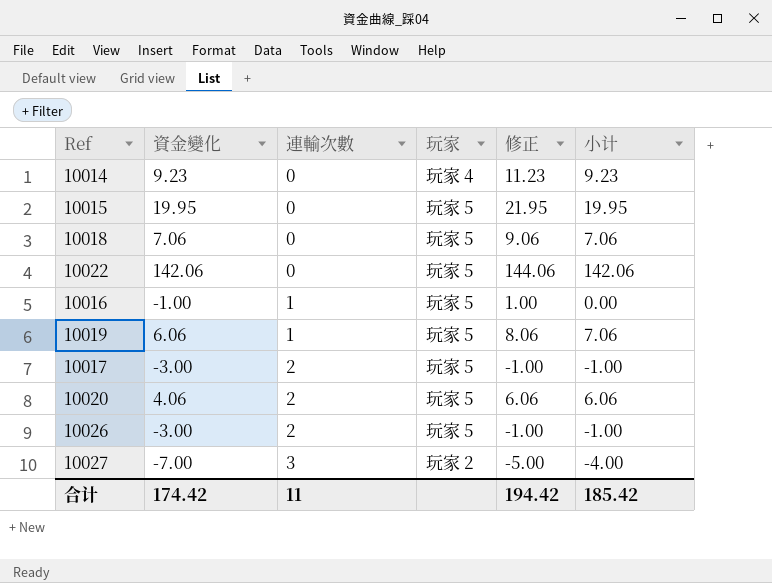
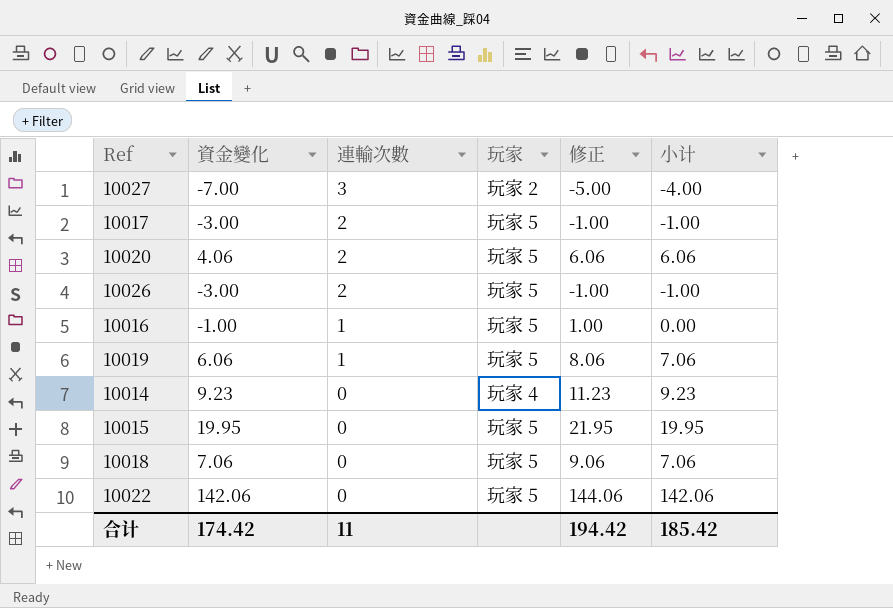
row order: 連輸次數 ascending -> 連輸次數 descending

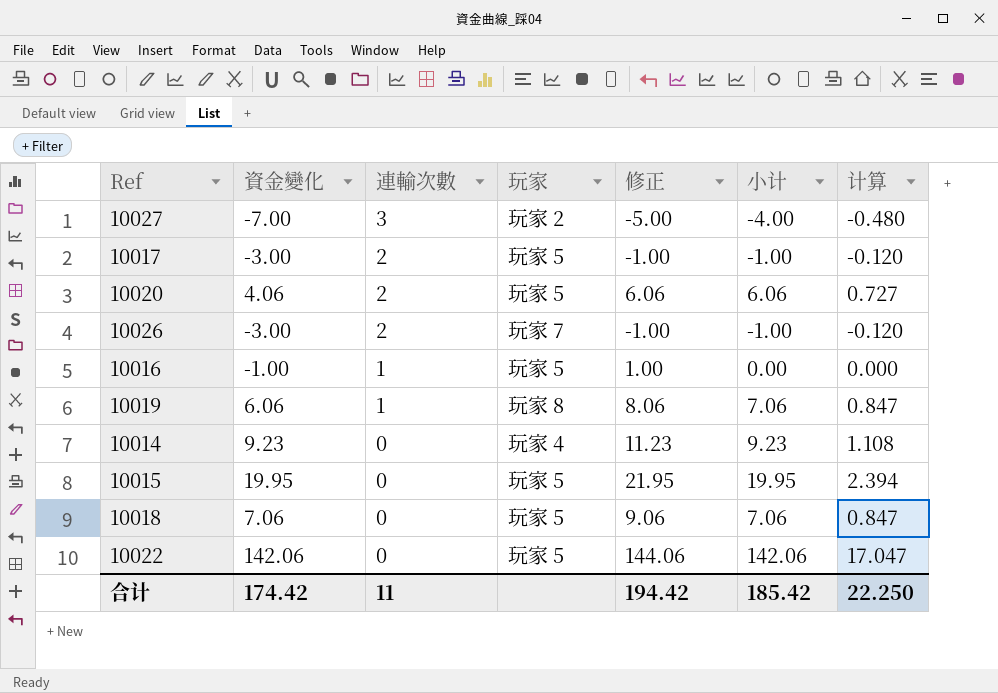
column 计算 | formula: none -> [小计] * 0.12
10026 | 玩家: 玩家 5 -> 玩家 7
10019 | 玩家: 玩家 5 -> 玩家 8

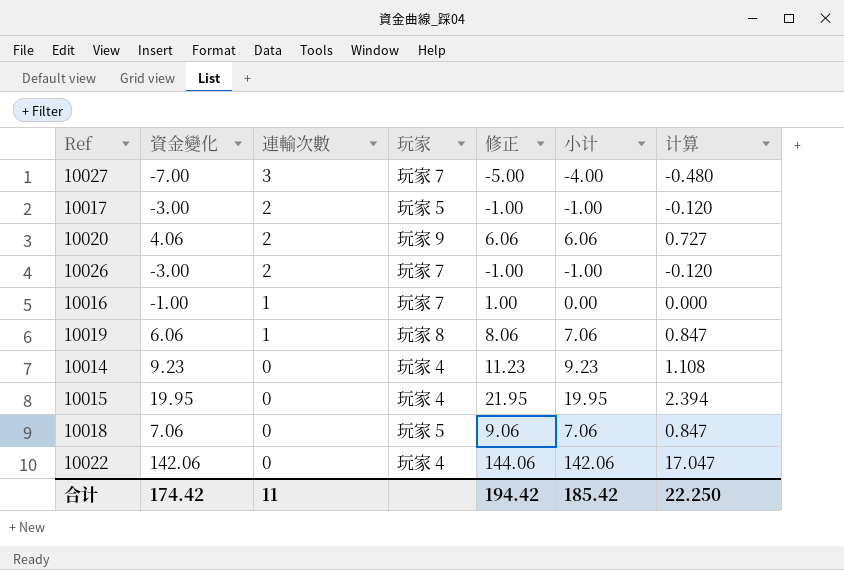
10027 | 玩家: 玩家 2 -> 玩家 7
10020 | 玩家: 玩家 5 -> 玩家 9
10016 | 玩家: 玩家 5 -> 玩家 7
10015 | 玩家: 玩家 5 -> 玩家 4
10022 | 玩家: 玩家 5 -> 玩家 4

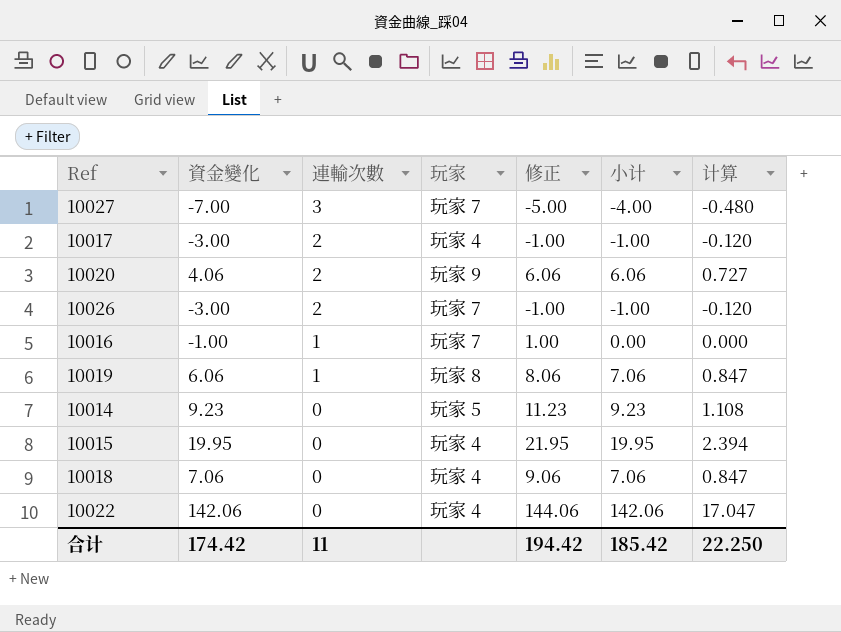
10017 | 玩家: 玩家 5 -> 玩家 4
10014 | 玩家: 玩家 4 -> 玩家 5
10018 | 玩家: 玩家 5 -> 玩家 4

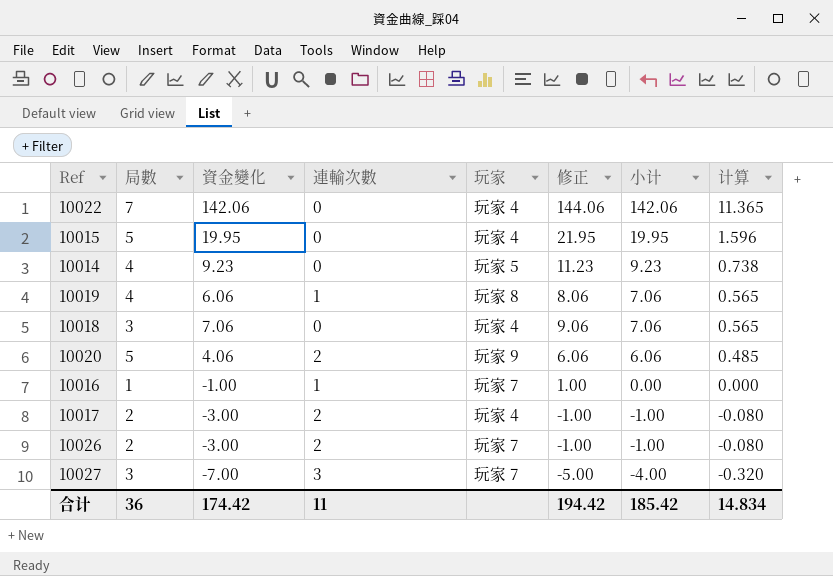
row order: 連輸次數 descending -> 小计 descending
column 局數 | position: none -> 2
column 计算 | formula: [小计] * 0.12 -> [小计] * 0.08
合计 | 计算: 22.250 -> 14.834

